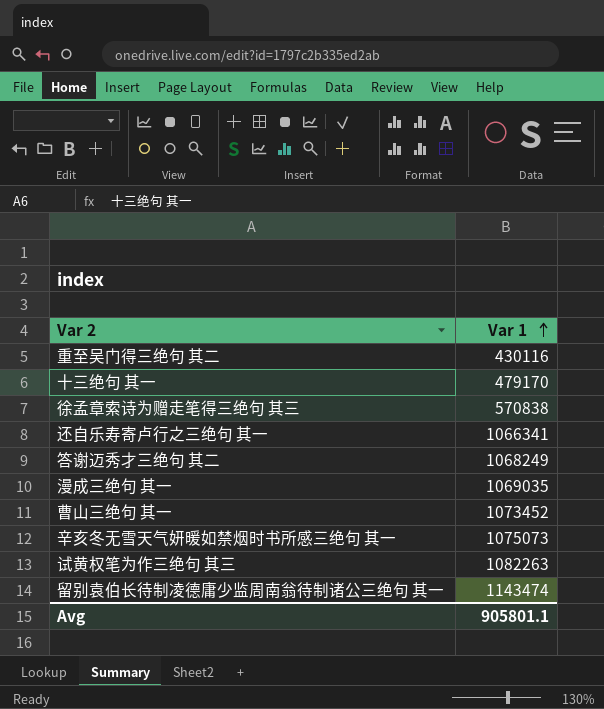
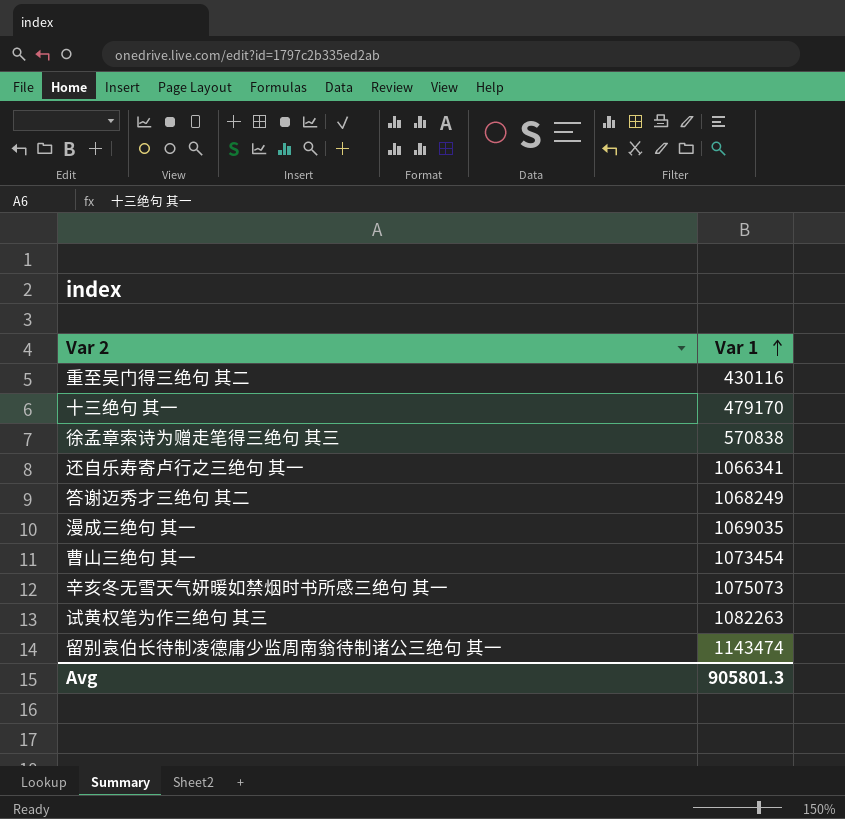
曹山三绝句 其一 | Var 1: 1073452 -> 1073454
Avg | Var 1: 905801.1 -> 905801.3

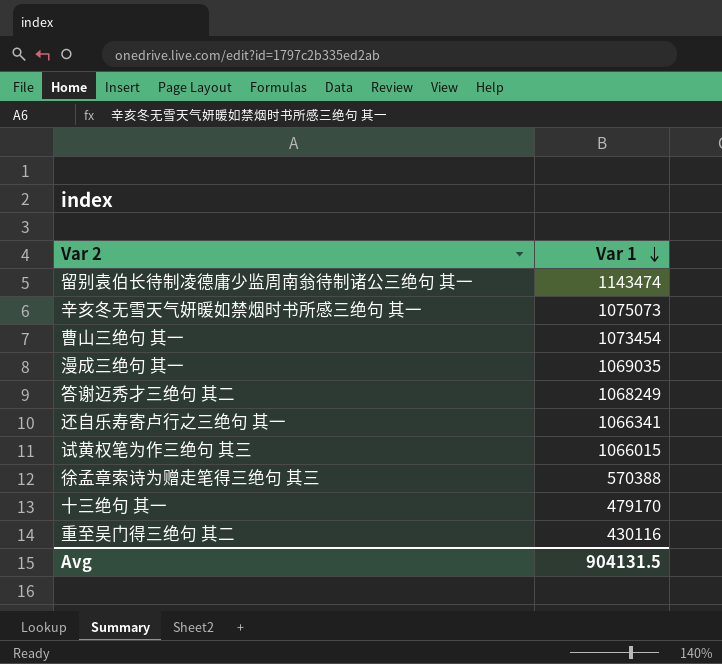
row order: Var 1 ascending -> Var 1 descending
试黄权笔为作三绝句 其三 | Var 1: 1082263 -> 1066015
徐孟章索诗为赠走笔得三绝句 其三 | Var 1: 570838 -> 570388
Avg | Var 1: 905801.3 -> 904131.5

